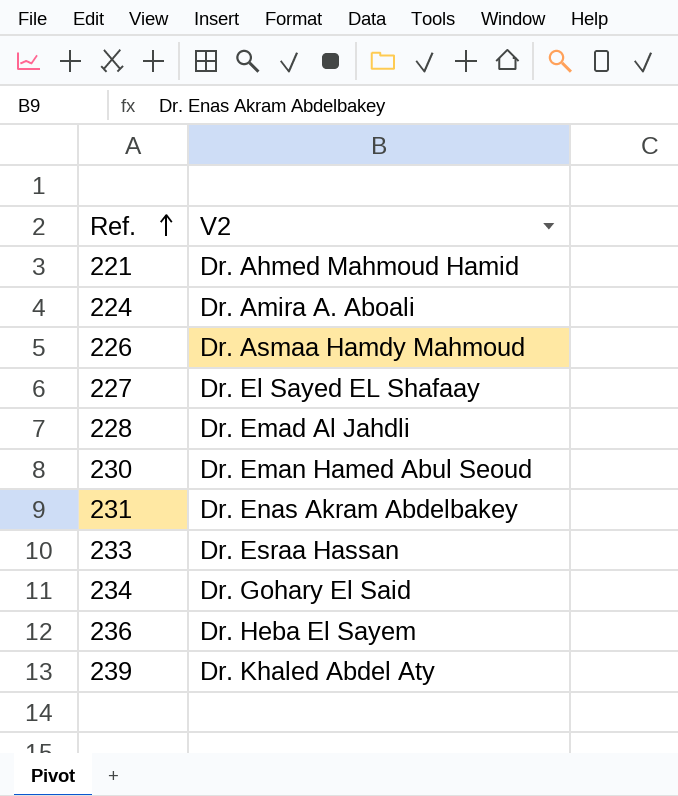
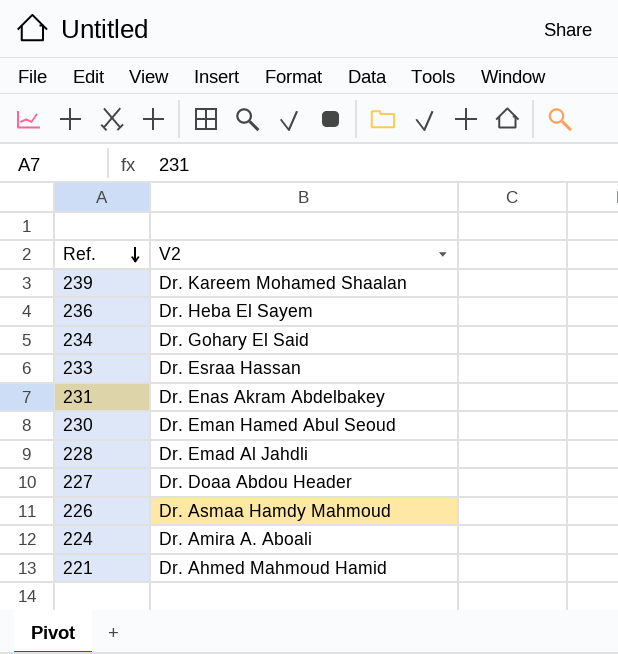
row order: Ref. ascending -> Ref. descending
239 | V2: Dr. Khaled Abdel Aty -> Dr. Kareem Mohamed Shaalan
227 | V2: Dr. El Sayed EL Shafaay -> Dr. Doaa Abdou Header

